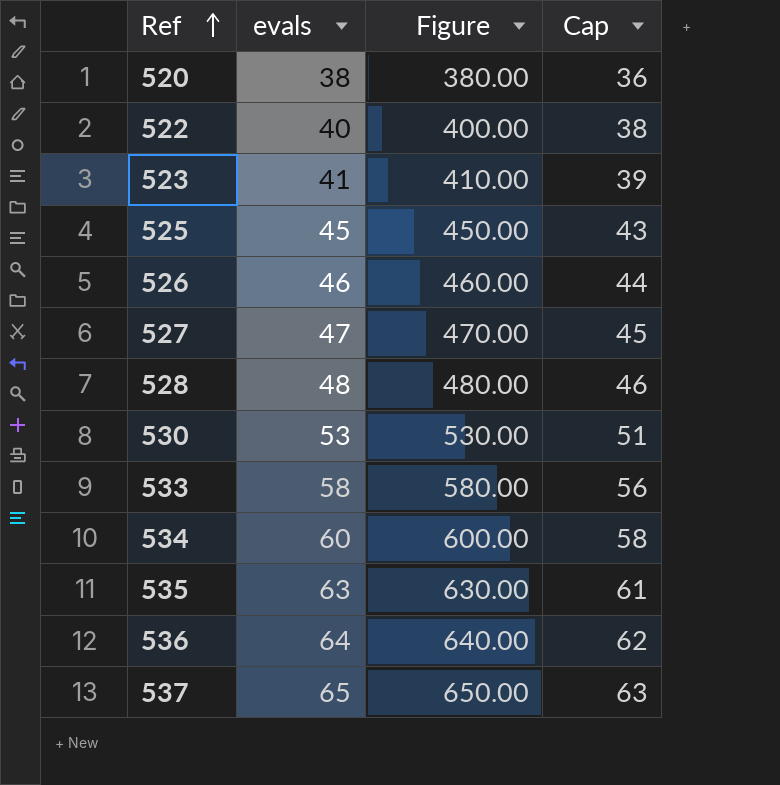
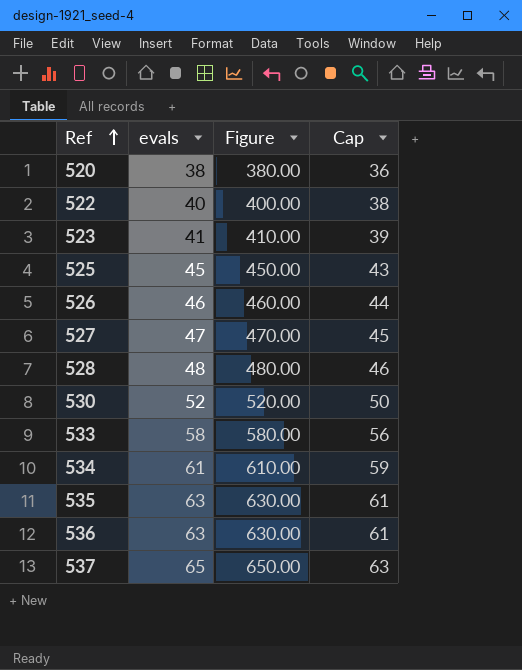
530 | evals: 53 -> 52
530 | Figure: 530.00 -> 520.00
530 | Cap: 51 -> 50
534 | evals: 60 -> 61
534 | Figure: 600.00 -> 610.00
534 | Cap: 58 -> 59
536 | evals: 64 -> 63
536 | Figure: 640.00 -> 630.00
536 | Cap: 62 -> 61

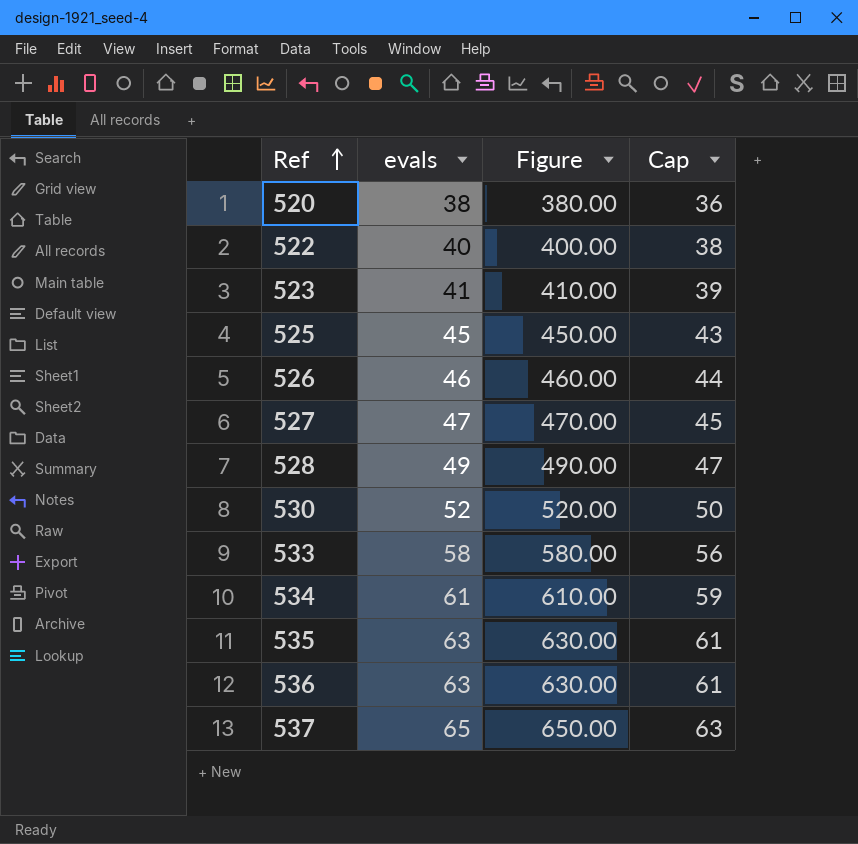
528 | evals: 48 -> 49
528 | Figure: 480.00 -> 490.00
528 | Cap: 46 -> 47

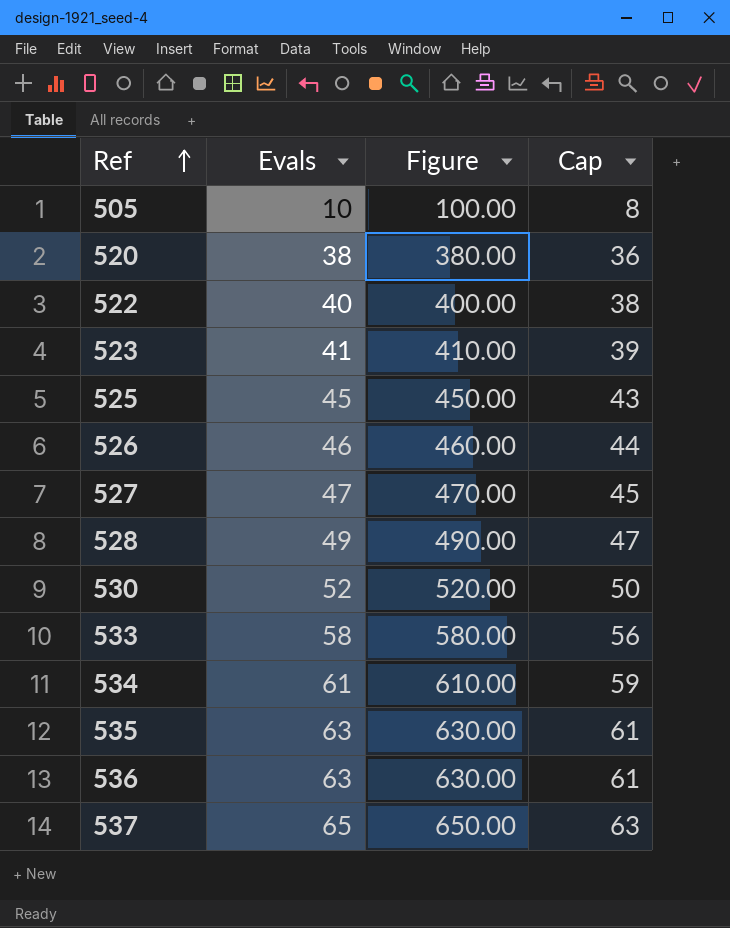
column name: evals -> Evals
row 505: none -> 10 | 100.00 | 8

